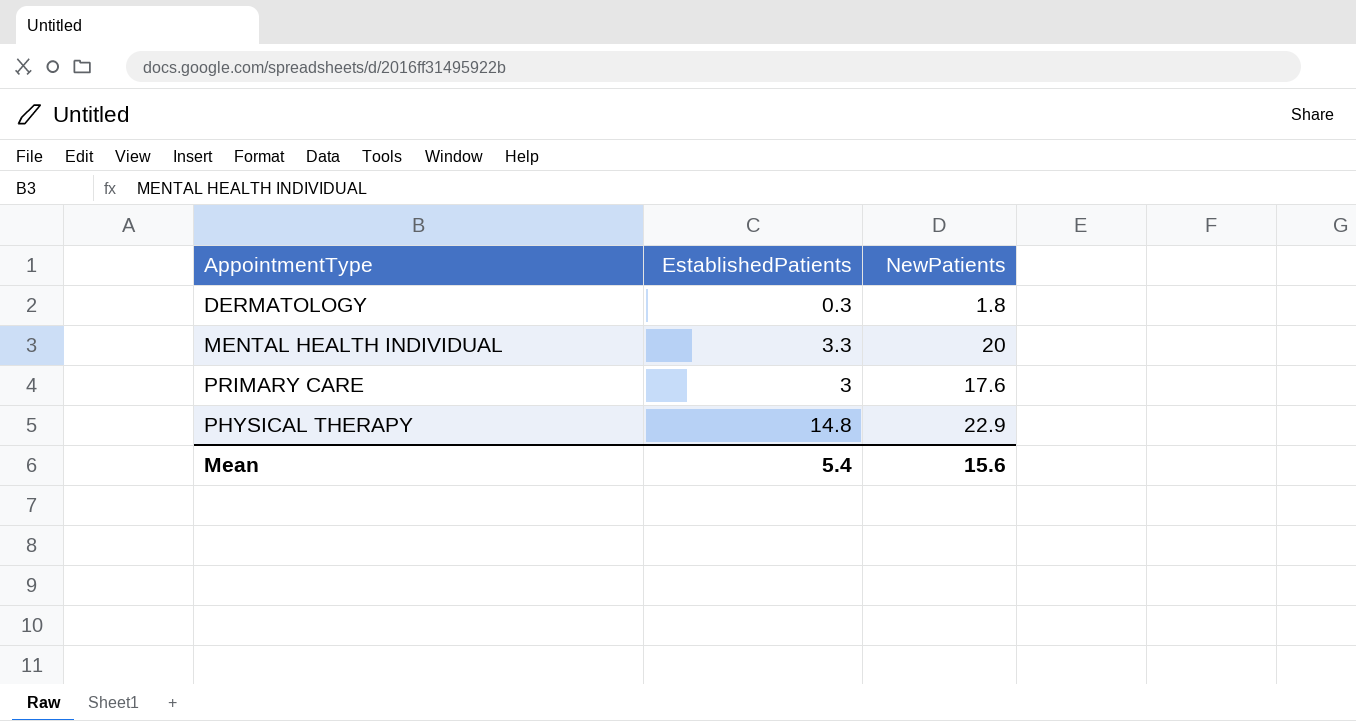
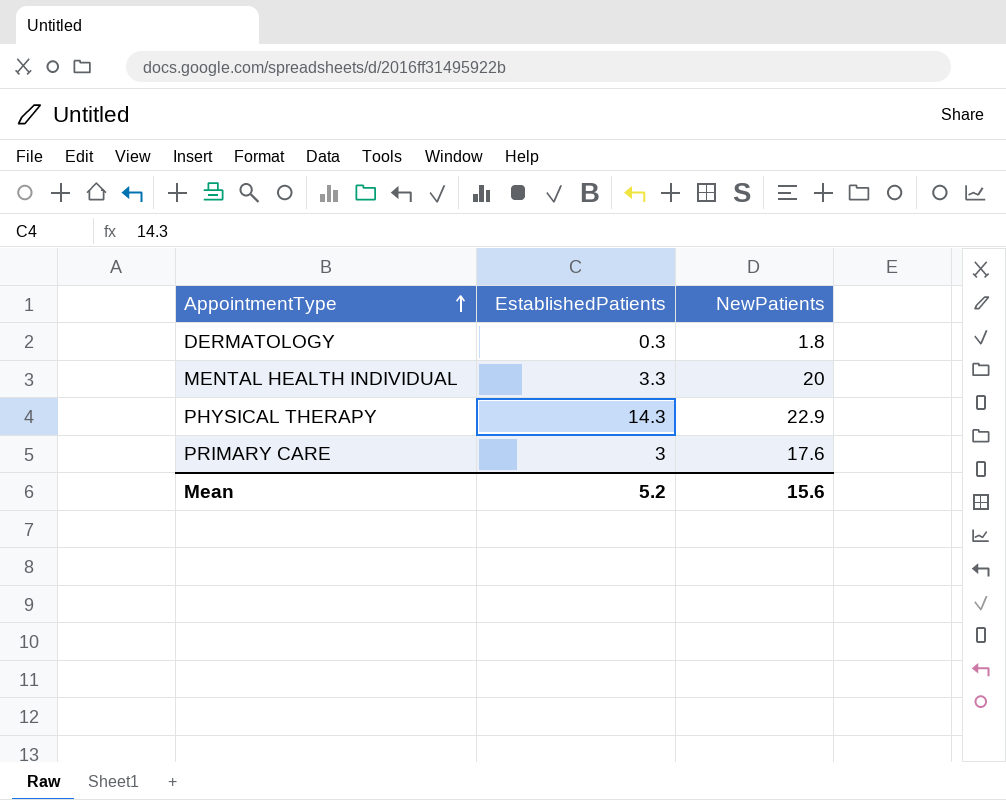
row order: none -> AppointmentType ascending
PHYSICAL THERAPY | EstablishedPatients: 14.8 -> 14.3
Mean | EstablishedPatients: 5.4 -> 5.2

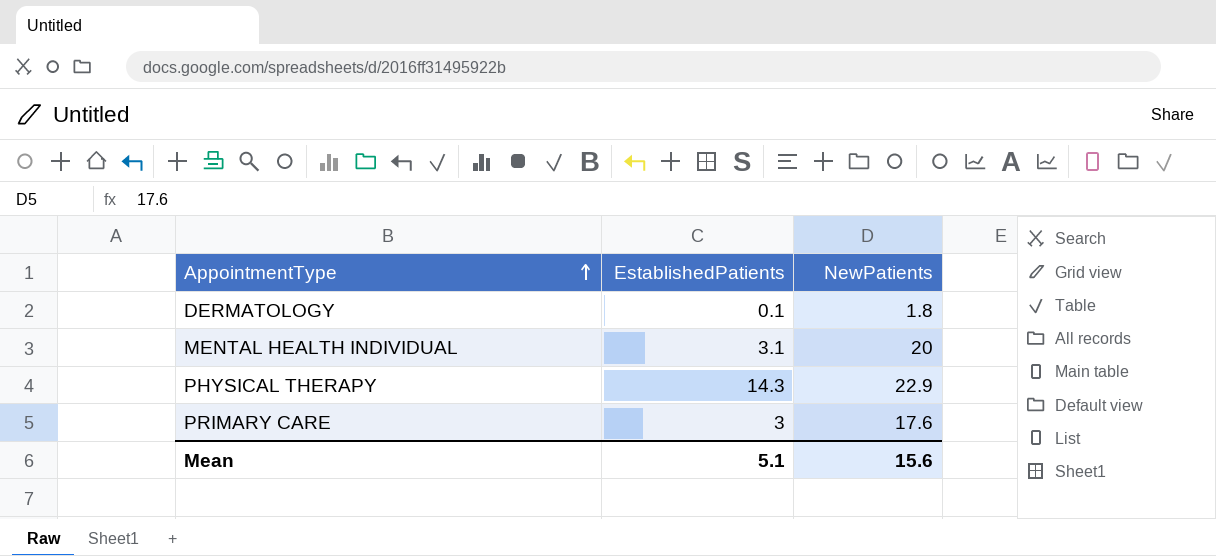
DERMATOLOGY | EstablishedPatients: 0.3 -> 0.1
MENTAL HEALTH INDIVIDUAL | EstablishedPatients: 3.3 -> 3.1
Mean | EstablishedPatients: 5.2 -> 5.1

